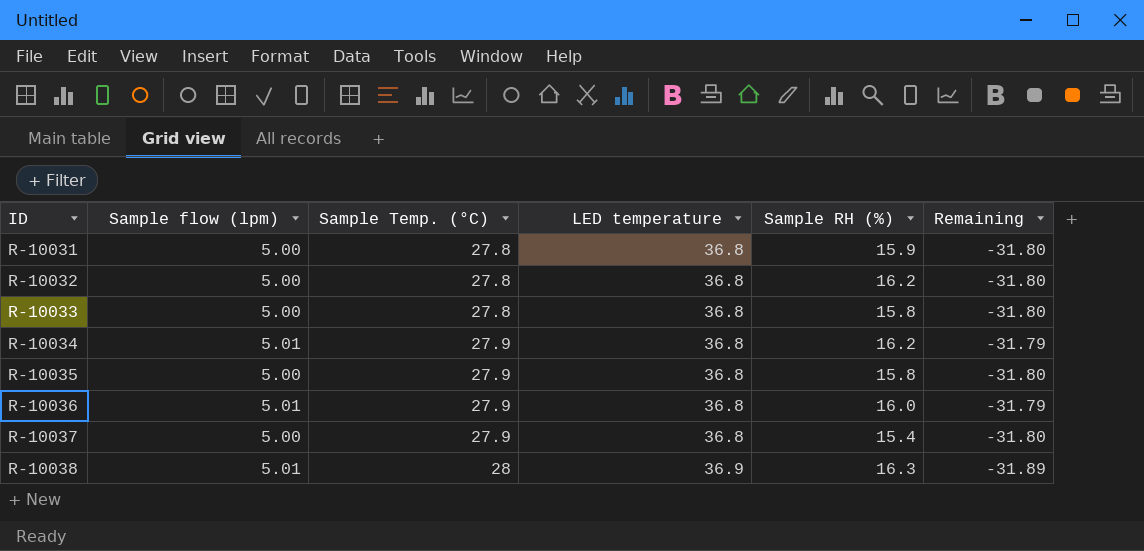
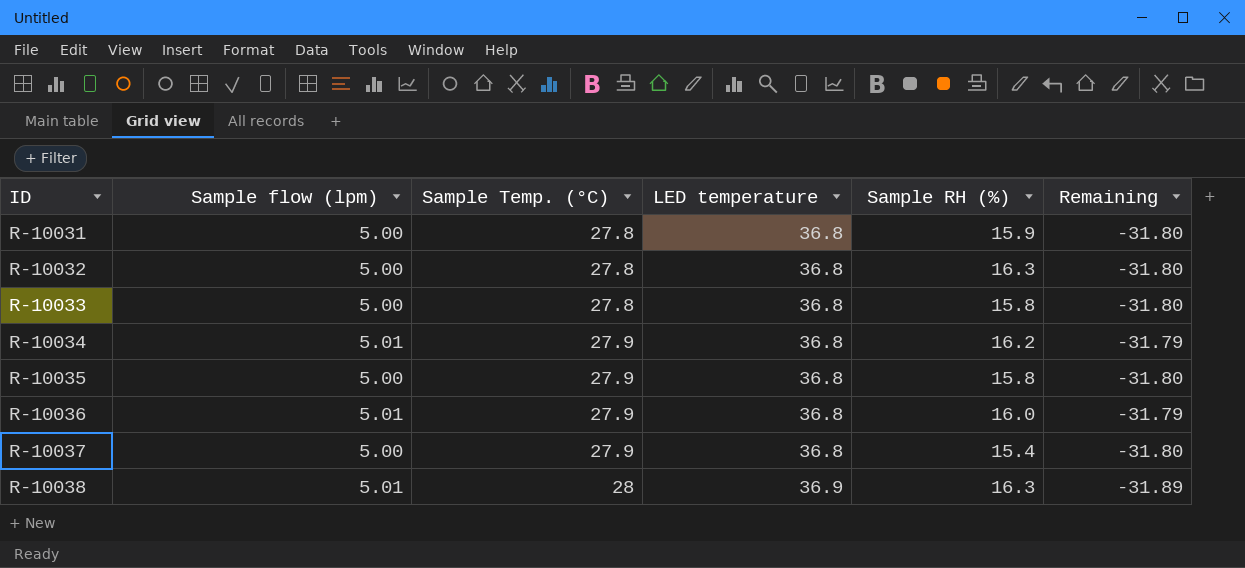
R-10032 | Sample RH (%): 16.2 -> 16.3

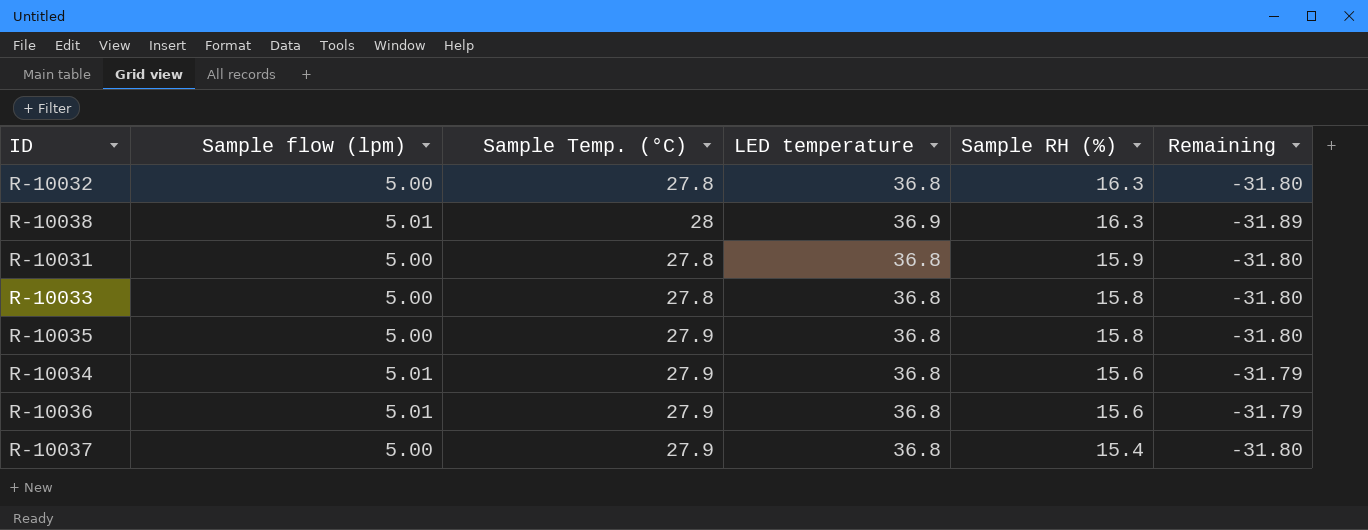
row order: ID ascending -> Sample RH (%) descending
R-10034 | Sample RH (%): 16.2 -> 15.6
R-10036 | Sample RH (%): 16.0 -> 15.6

